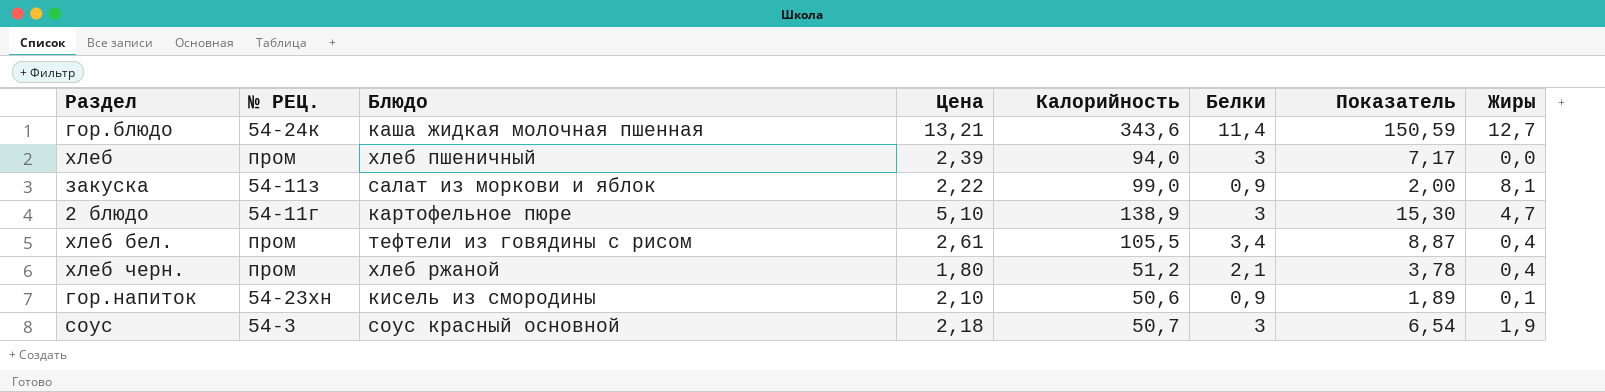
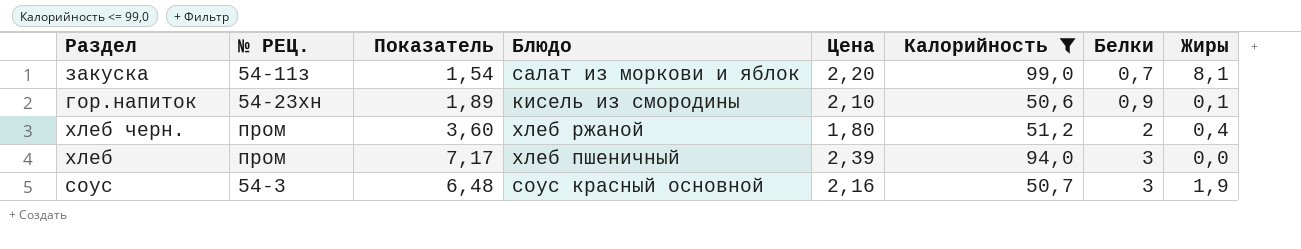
filter: none -> Калорийность <= 99,0
row order: none -> Белки ascending
column Показатель | position: 7 -> 3
закуска | Показатель: 2,00 -> 1,54
закуска | Цена: 2,22 -> 2,20
закуска | Белки: 0,9 -> 0,7
хлеб черн. | Показатель: 3,78 -> 3,60
хлеб черн. | Белки: 2,1 -> 2
соус | Показатель: 6,54 -> 6,48
соус | Цена: 2,18 -> 2,16

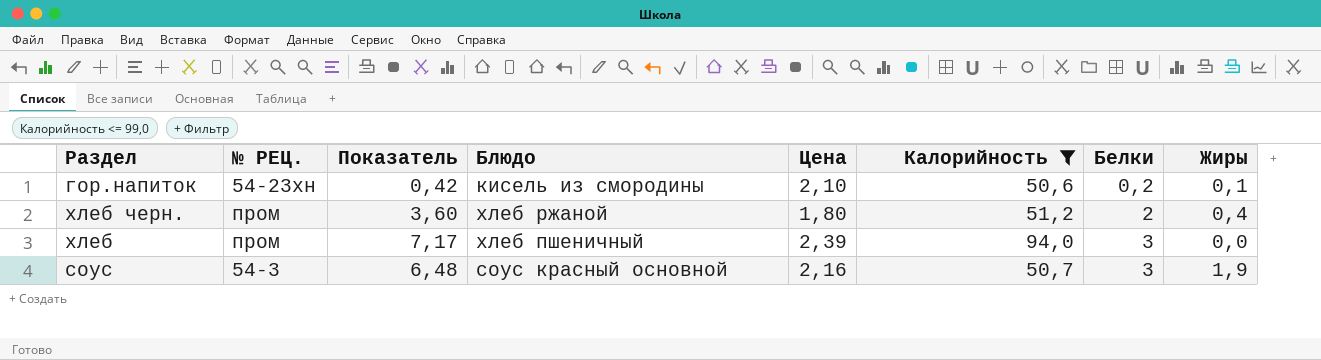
row закуска: 54-11з | 1,54 | салат из моркови и яблок | 2,20 | 99,0 | 0,7 | 8,1 -> none
гор.напиток | Показатель: 1,89 -> 0,42
гор.напиток | Белки: 0,9 -> 0,2

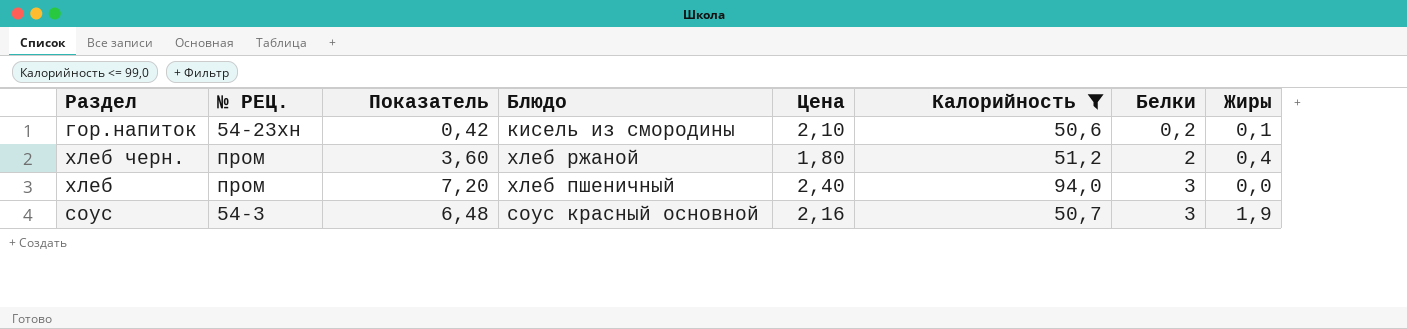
хлеб | Показатель: 7,17 -> 7,20
хлеб | Цена: 2,39 -> 2,40

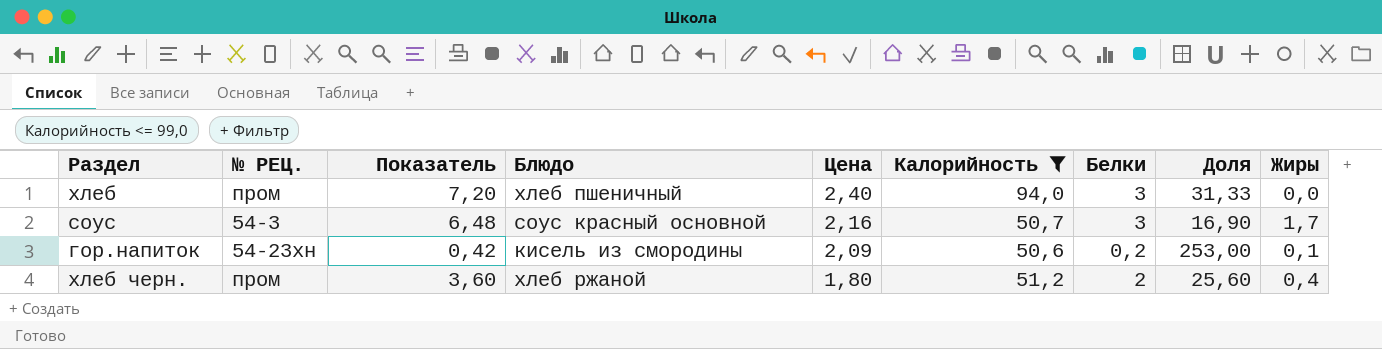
row order: Белки ascending -> Цена descending
column Доля | formula: none -> [Калорийность] / [Белки]
соус | Жиры: 1,9 -> 1,7
гор.напиток | Цена: 2,10 -> 2,09

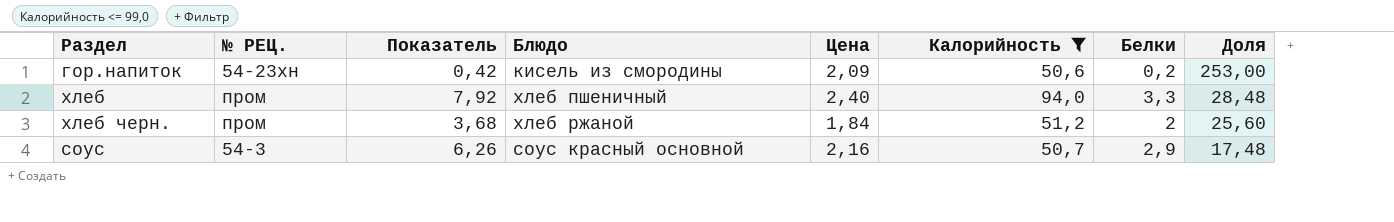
row order: Цена descending -> Доля descending
column Жиры | position: 9 -> none
хлеб | Показатель: 7,20 -> 7,92
хлеб | Белки: 3 -> 3,3
хлеб | Доля: 31,33 -> 28,48
хлеб черн. | Показатель: 3,60 -> 3,68
хлеб черн. | Цена: 1,80 -> 1,84
соус | Показатель: 6,48 -> 6,26
соус | Белки: 3 -> 2,9
соус | Доля: 16,90 -> 17,48

